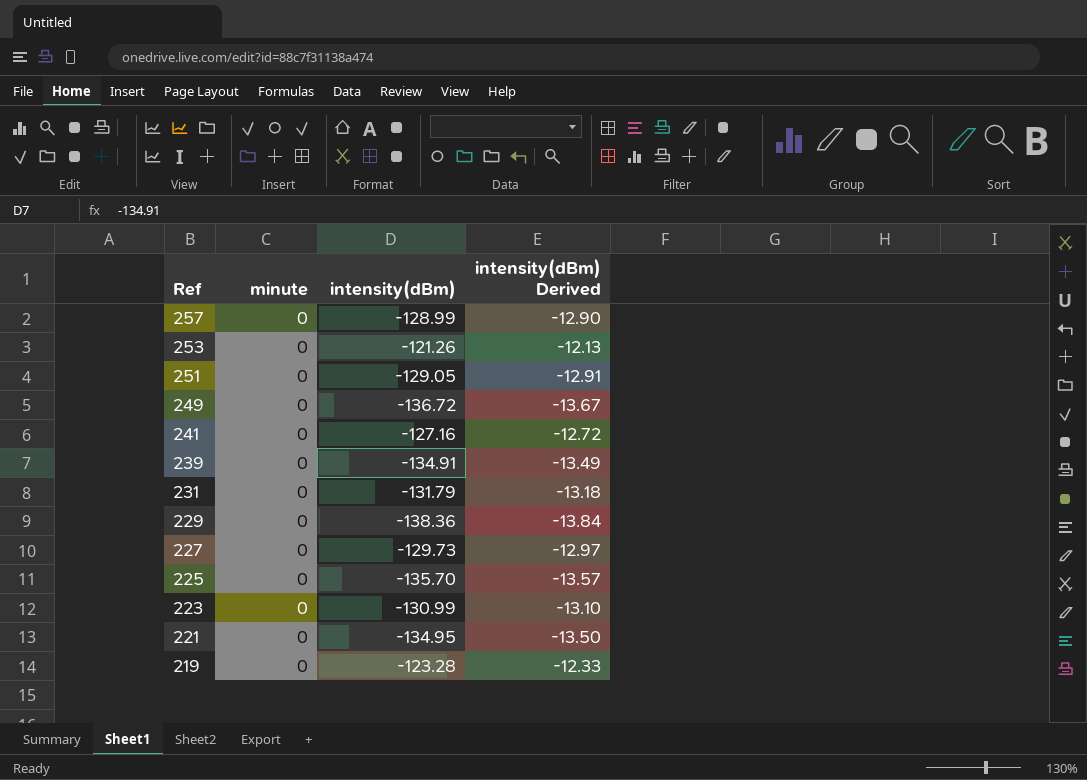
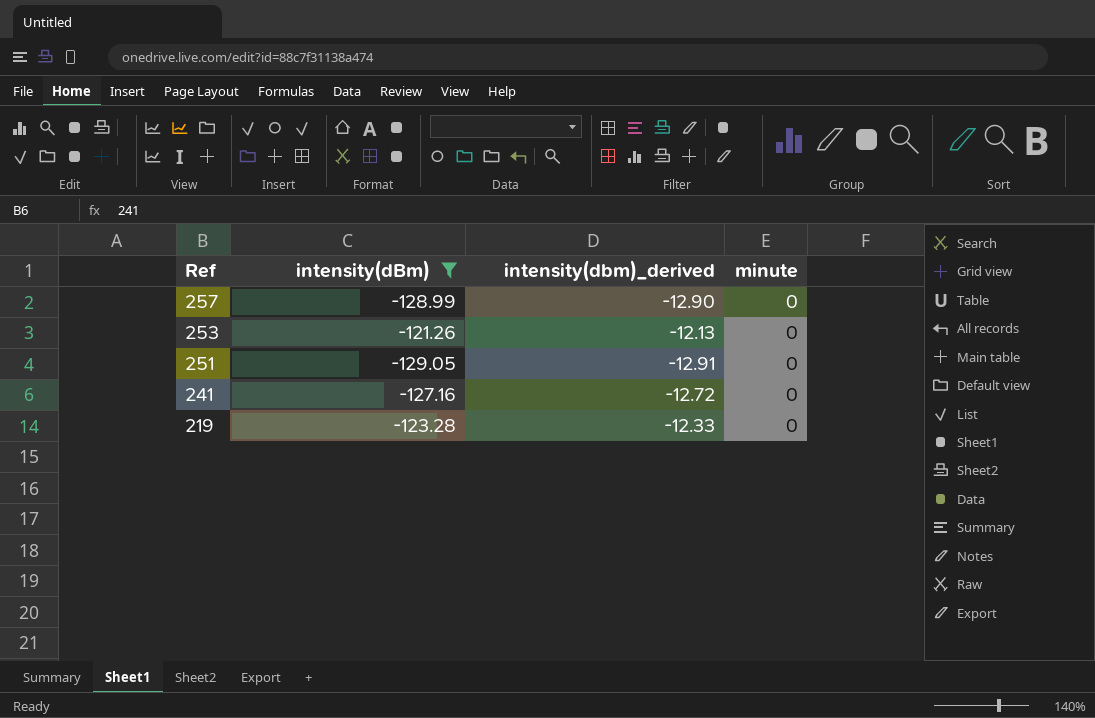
filter: none -> intensity(dBm) >= -129.05
column name: intensity(dBm) Derived -> intensity(dbm)_derived
column minute | position: 2 -> 4

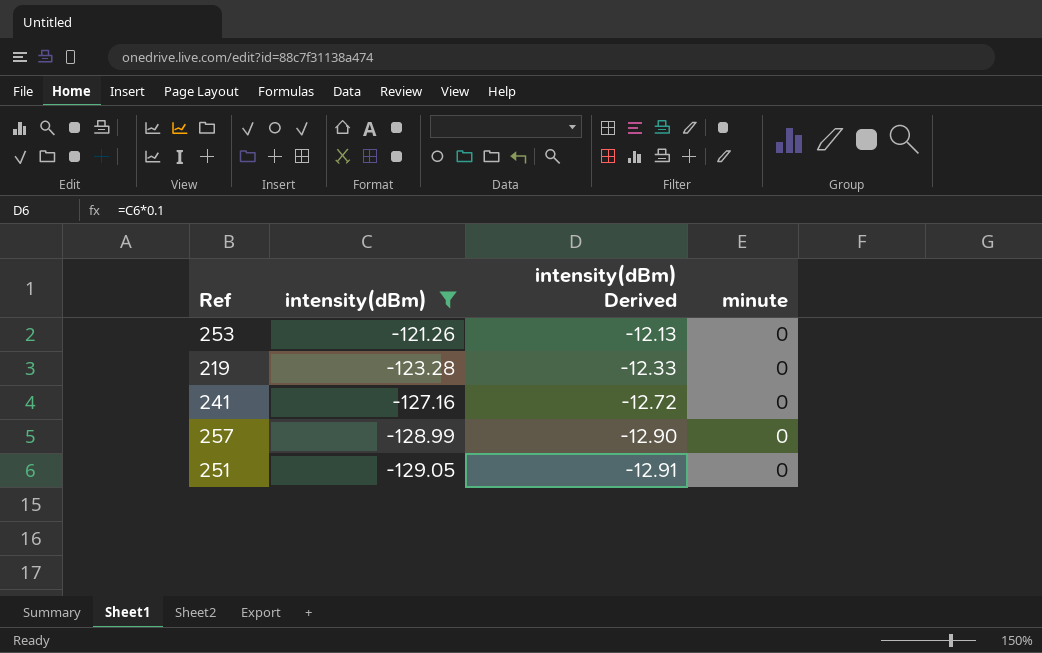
row order: Ref descending -> intensity(dBm) descending
column name: intensity(dbm)_derived -> intensity(dBm) Derived

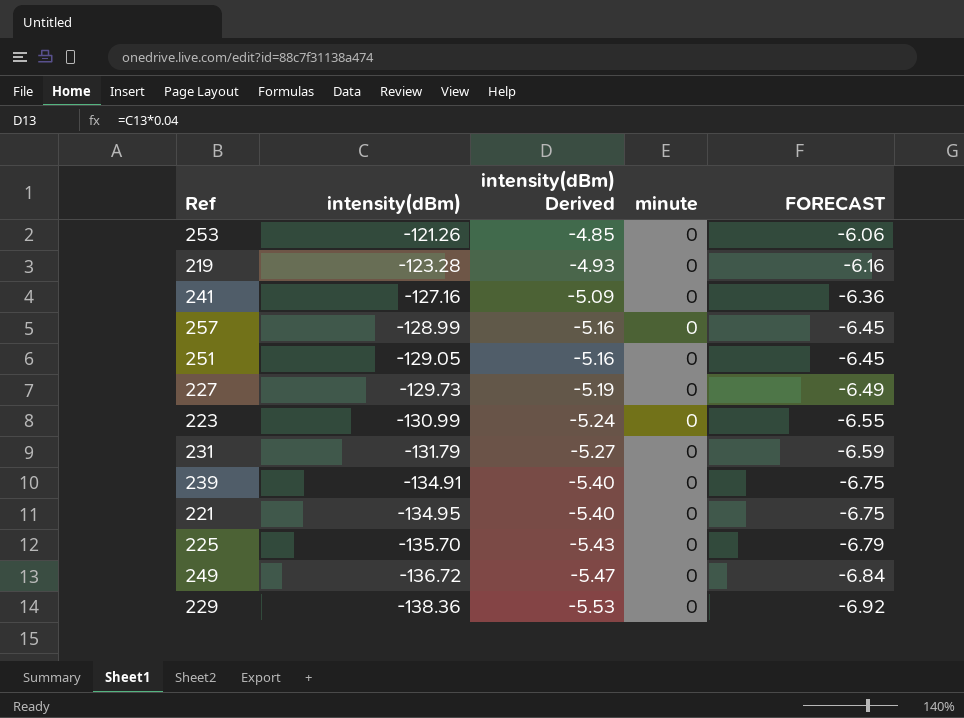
filter: intensity(dBm) >= -129.05 -> none
column intensity(dBm) Derived | formula: [intensity(dBm)] * 0.1 -> [intensity(dBm)] * 0.04
column FORECAST | formula: none -> [intensity(dBm)] * 0.05

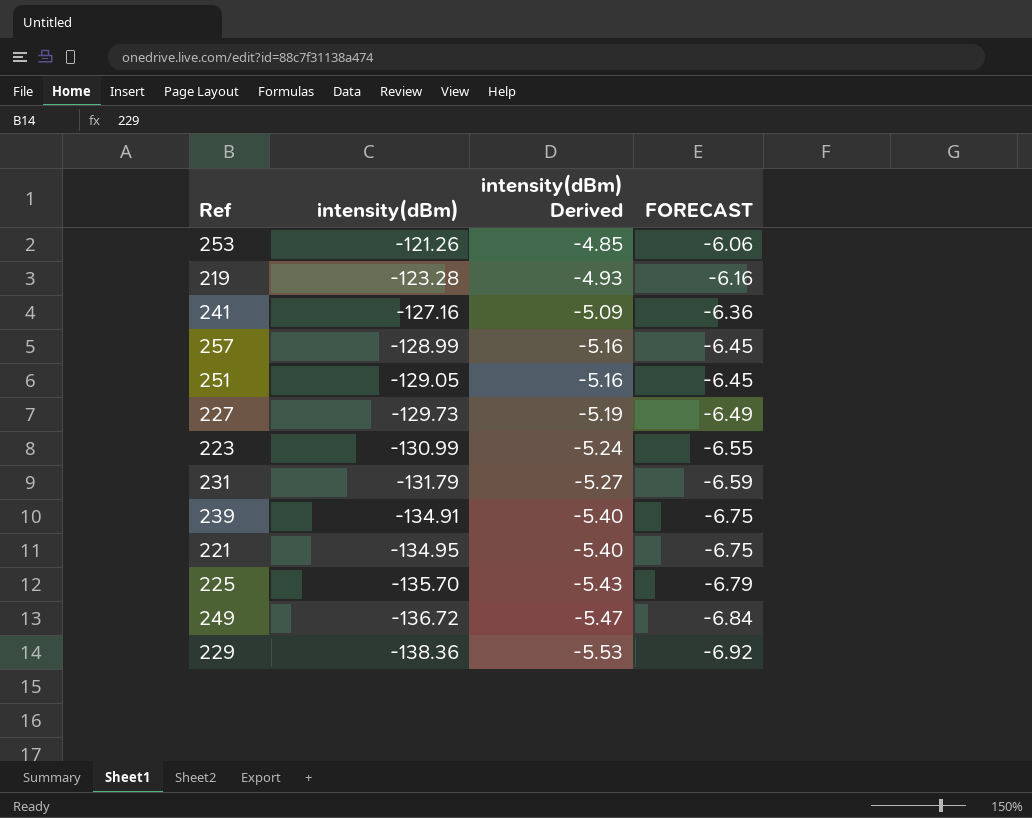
column minute | position: 4 -> none

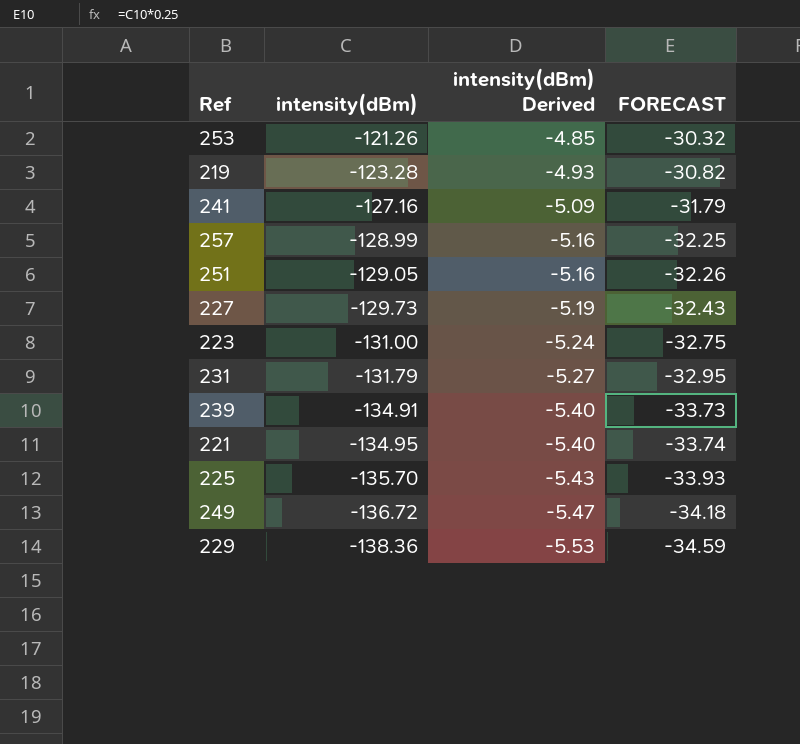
column FORECAST | formula: [intensity(dBm)] * 0.05 -> [intensity(dBm)] * 0.25
223 | intensity(dBm): -130.99 -> -131.00

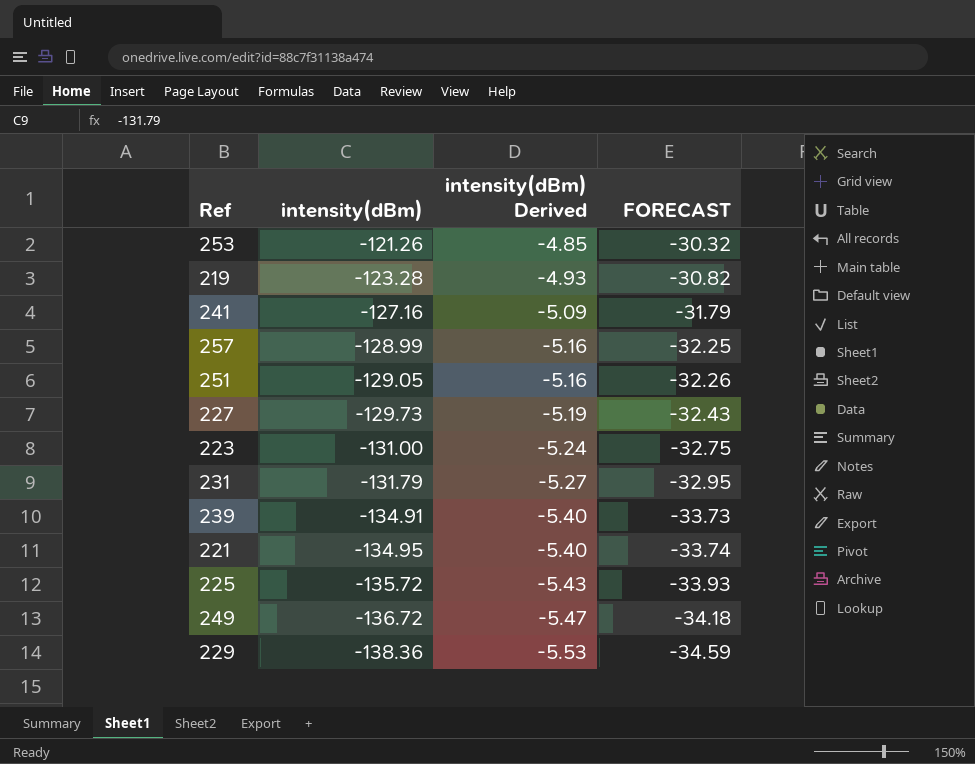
225 | intensity(dBm): -135.70 -> -135.72

